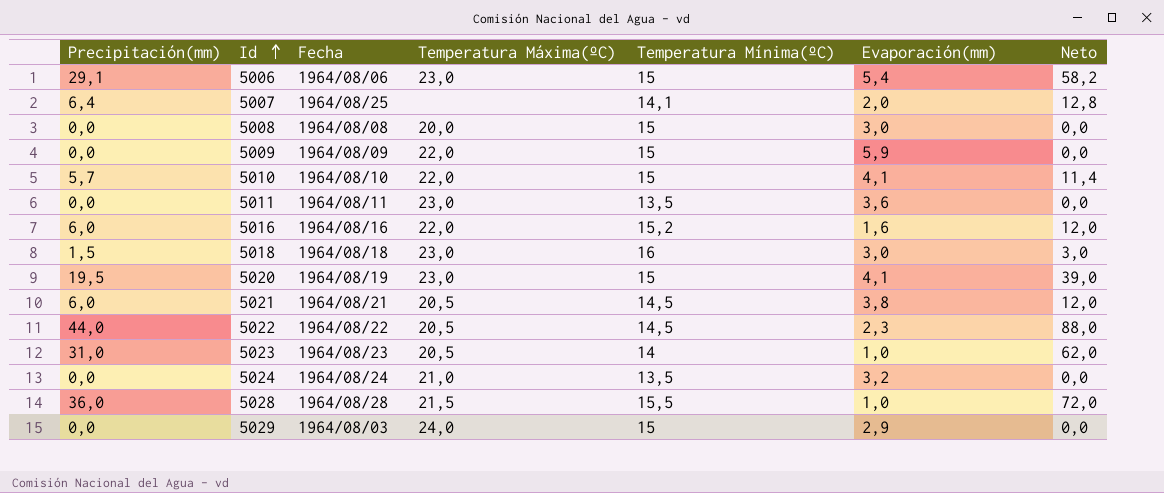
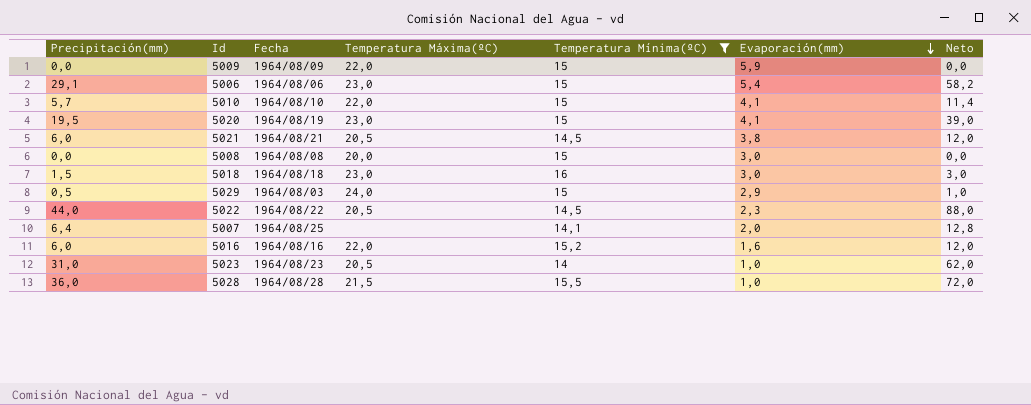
filter: none -> Temperatura Mínima(ºC) != 13,5
row order: Id ascending -> Evaporación(mm) descending
5029 | Precipitación(mm): 0,0 -> 0,5
5029 | Neto: 0,0 -> 1,0

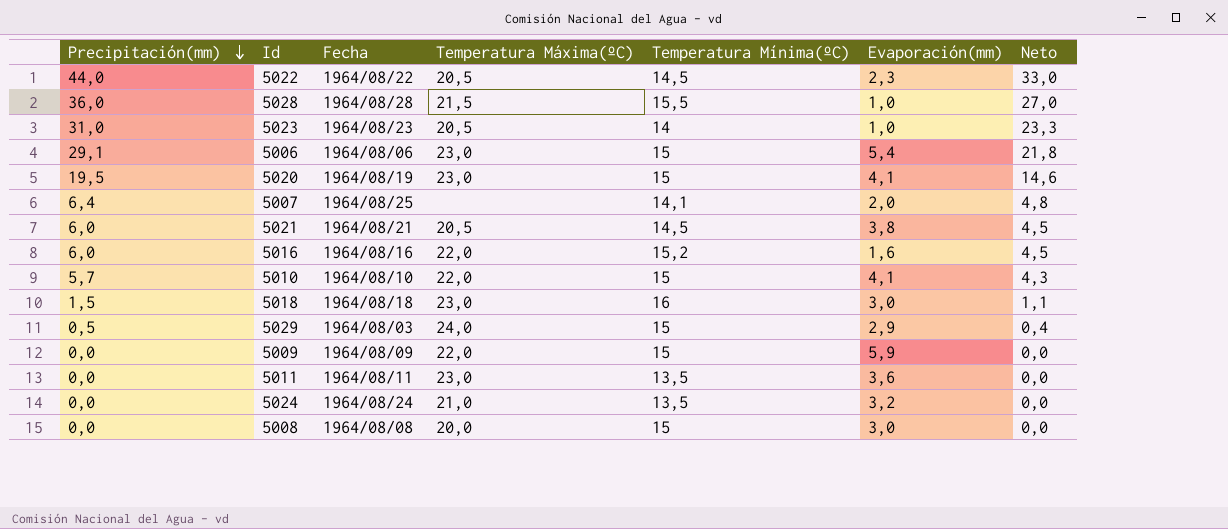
filter: Temperatura Mínima(ºC) != 13,5 -> none
row order: Evaporación(mm) descending -> Precipitación(mm) descending
column Neto | formula: [Precipitación(mm)] * 2 -> [Precipitación(mm)] * 0,75

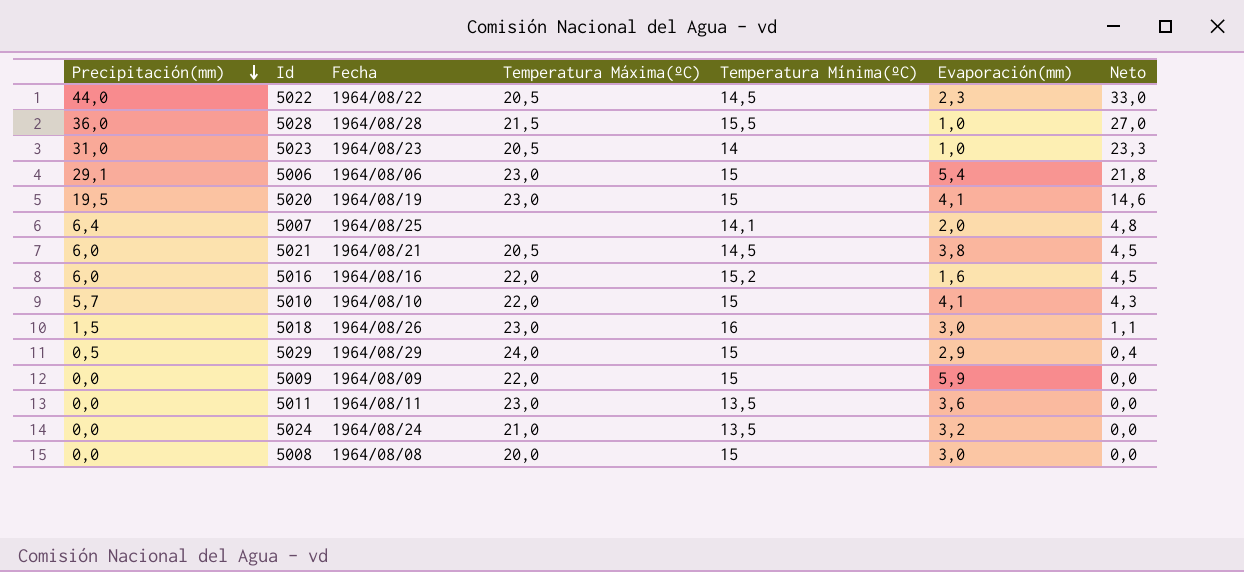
5018 | Fecha: 1964/08/18 -> 1964/08/26
5029 | Fecha: 1964/08/03 -> 1964/08/29

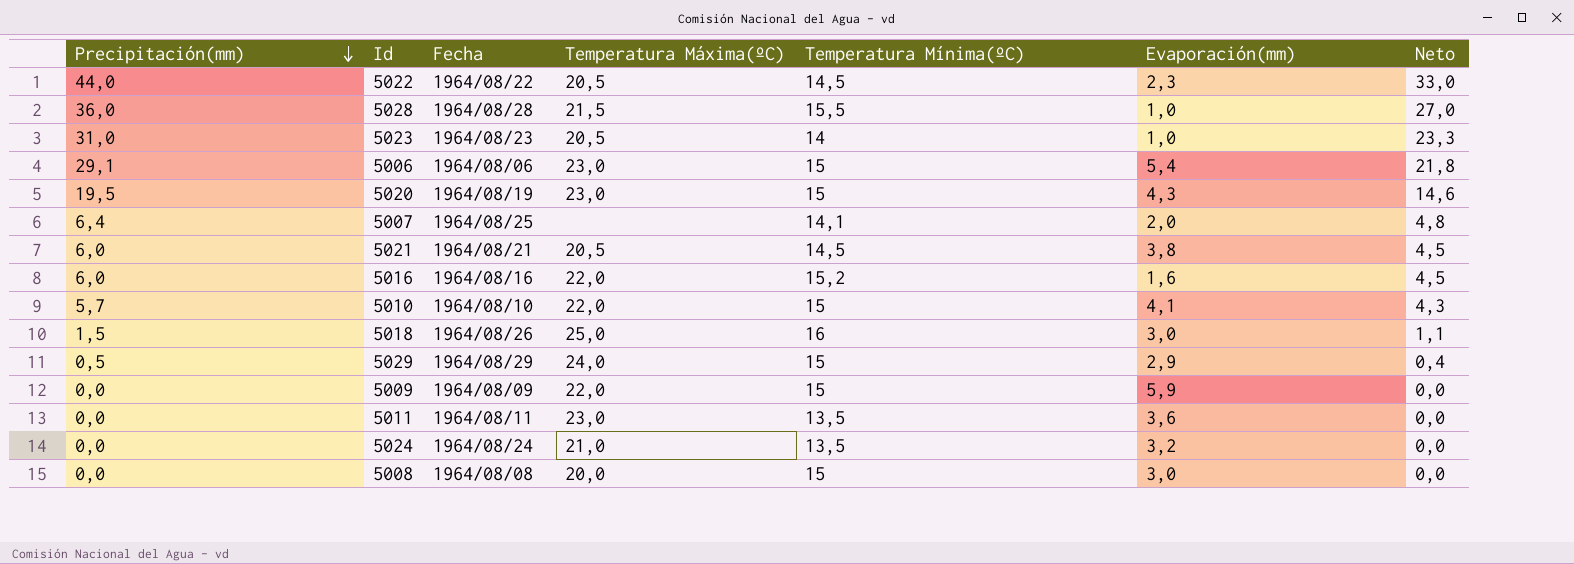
5020 | Evaporación(mm): 4,1 -> 4,3
5018 | Temperatura Máxima(ºC): 23,0 -> 25,0

